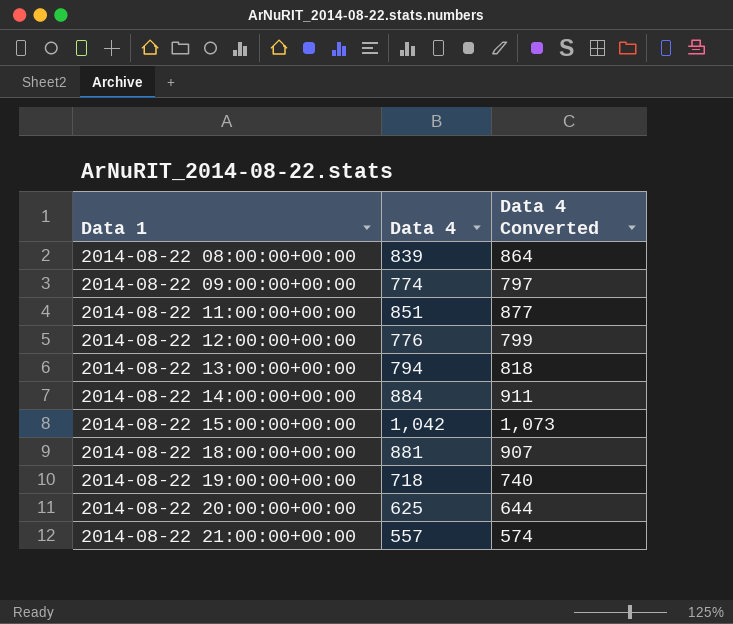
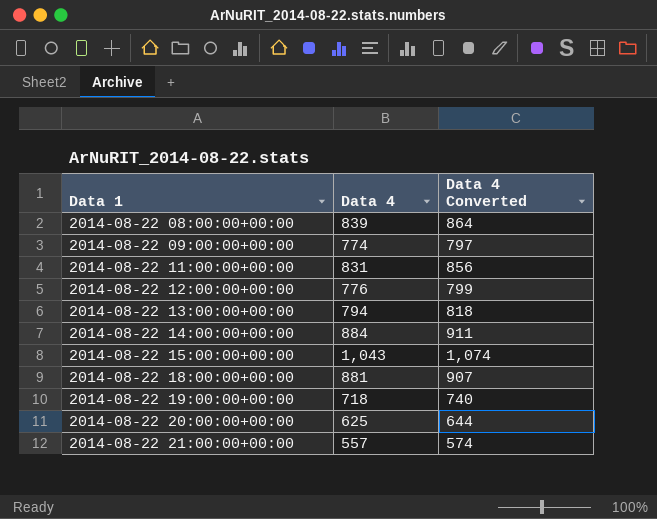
2014-08-22 11:00:00+00:00 | Data 4: 851 -> 831
2014-08-22 11:00:00+00:00 | Data 4 Converted: 877 -> 856
2014-08-22 15:00:00+00:00 | Data 4: 1,042 -> 1,043
2014-08-22 15:00:00+00:00 | Data 4 Converted: 1,073 -> 1,074

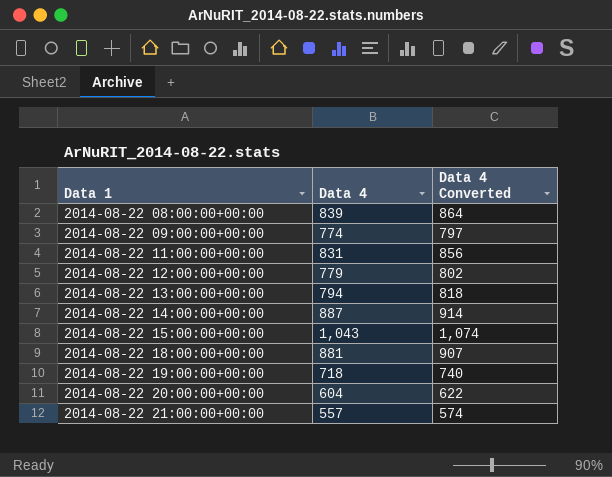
2014-08-22 12:00:00+00:00 | Data 4: 776 -> 779
2014-08-22 12:00:00+00:00 | Data 4 Converted: 799 -> 802
2014-08-22 14:00:00+00:00 | Data 4: 884 -> 887
2014-08-22 14:00:00+00:00 | Data 4 Converted: 911 -> 914
2014-08-22 20:00:00+00:00 | Data 4: 625 -> 604
2014-08-22 20:00:00+00:00 | Data 4 Converted: 644 -> 622

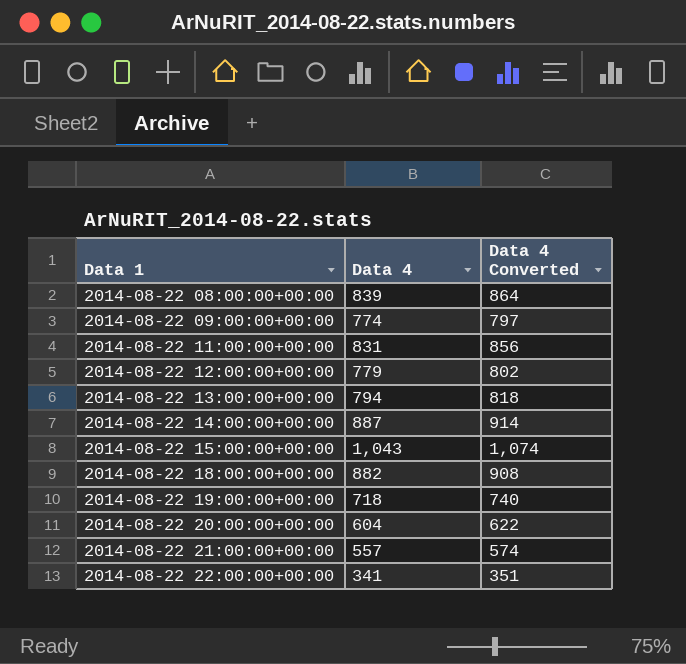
2014-08-22 18:00:00+00:00 | Data 4: 881 -> 882
2014-08-22 18:00:00+00:00 | Data 4 Converted: 907 -> 908
row 2014-08-22 22:00:00+00:00: none -> 341 | 351

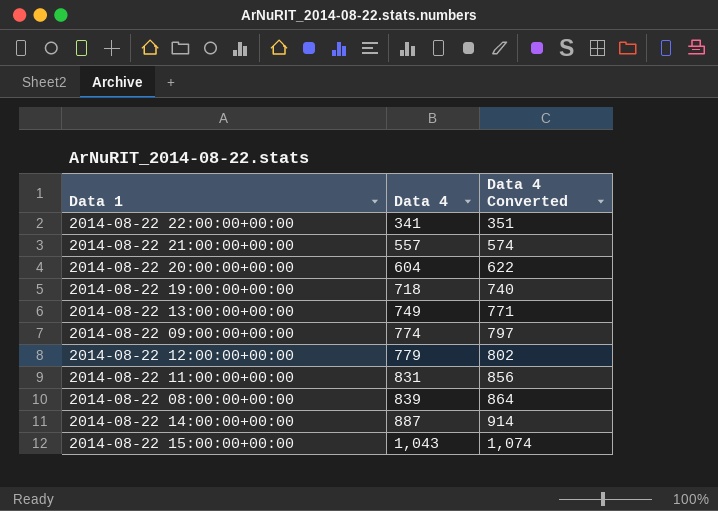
row order: Data 1 ascending -> Data 4 ascending
row 2014-08-22 18:00:00+00:00: 882 | 908 -> none
2014-08-22 13:00:00+00:00 | Data 4: 794 -> 749
2014-08-22 13:00:00+00:00 | Data 4 Converted: 818 -> 771

